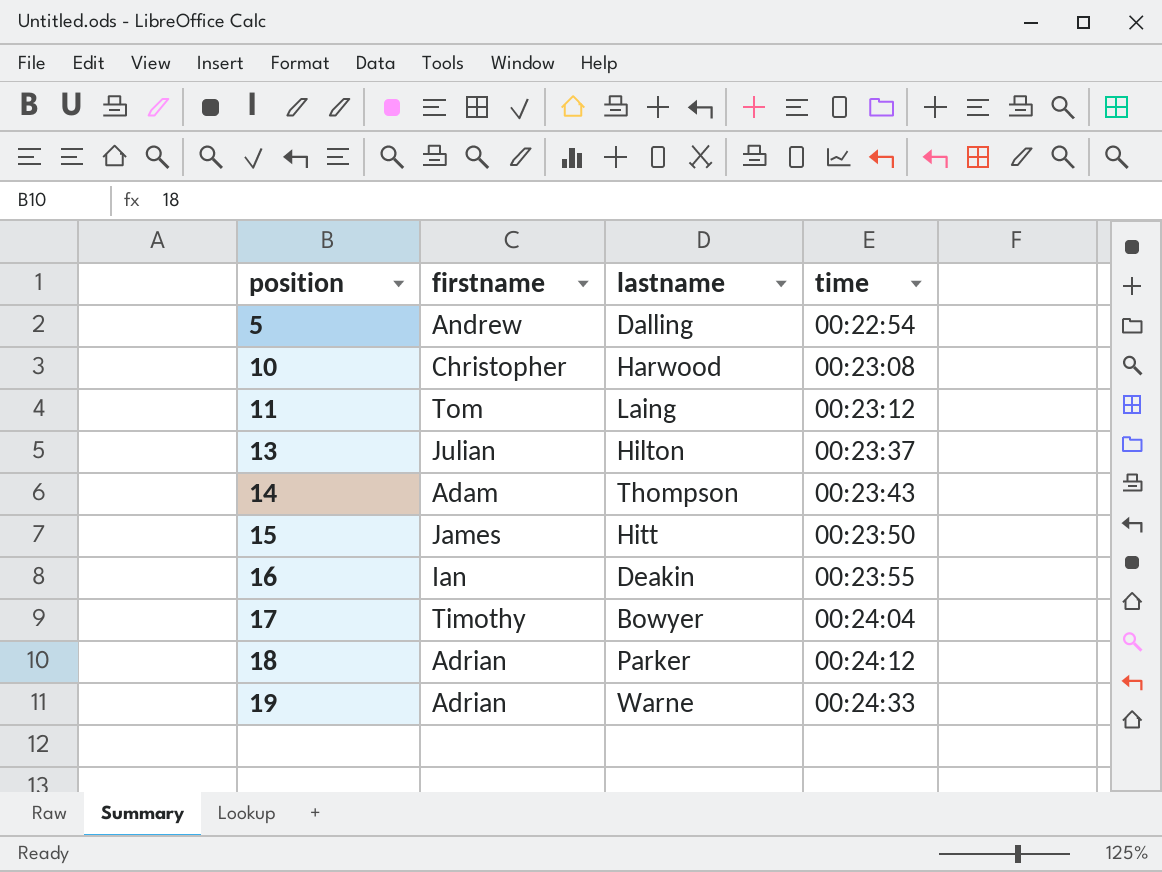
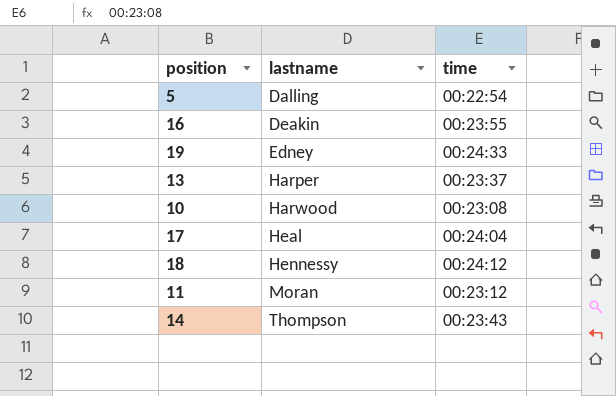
row order: position ascending -> lastname ascending
column firstname | position: 2 -> none
row 15: James | Hitt | 00:23:50 -> none
19 | lastname: Warne -> Edney
13 | lastname: Hilton -> Harper
17 | lastname: Bowyer -> Heal
18 | lastname: Parker -> Hennessy
11 | lastname: Laing -> Moran

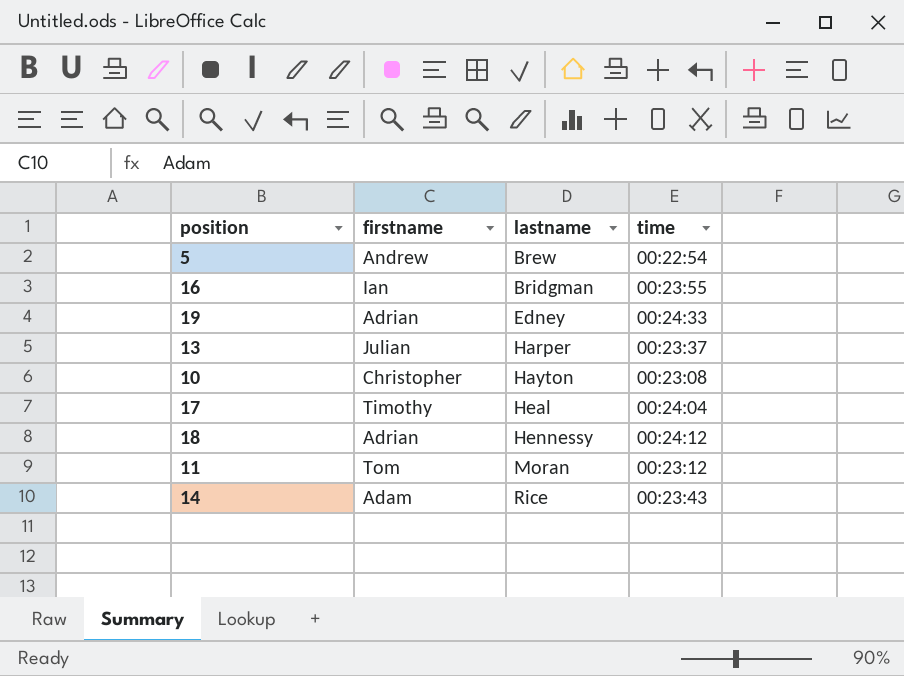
column firstname | position: none -> 2
5 | lastname: Dalling -> Brew
16 | lastname: Deakin -> Bridgman
10 | lastname: Harwood -> Hayton
14 | lastname: Thompson -> Rice

